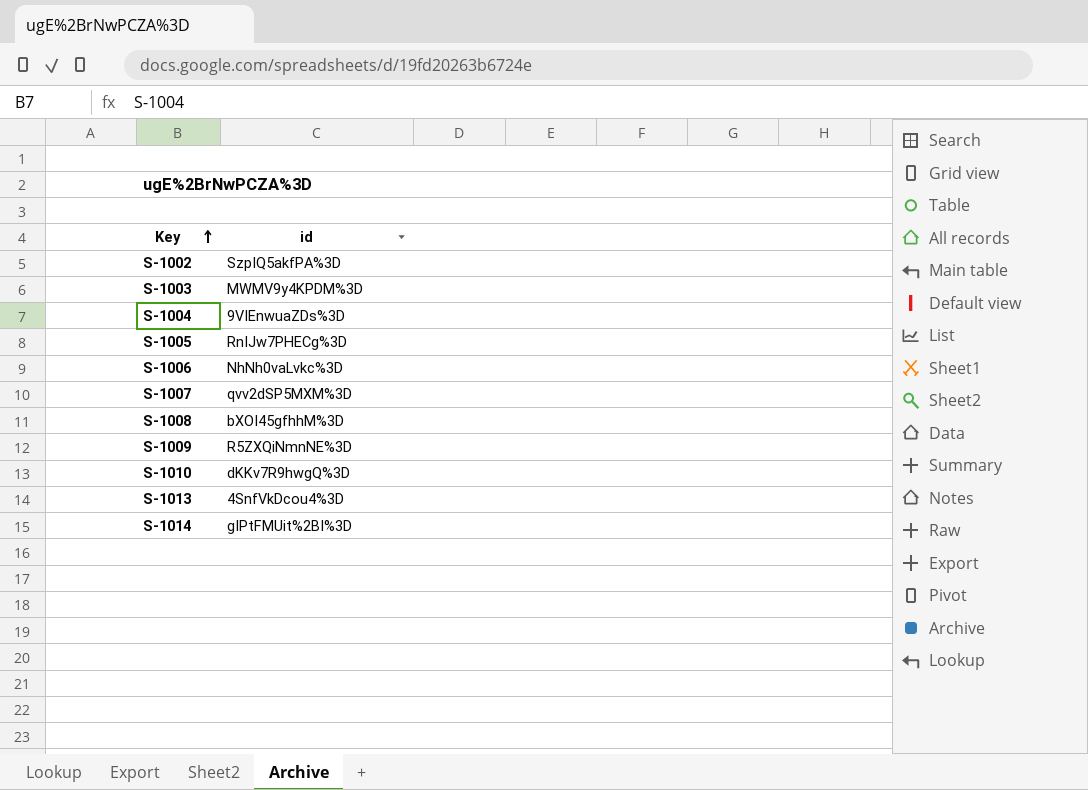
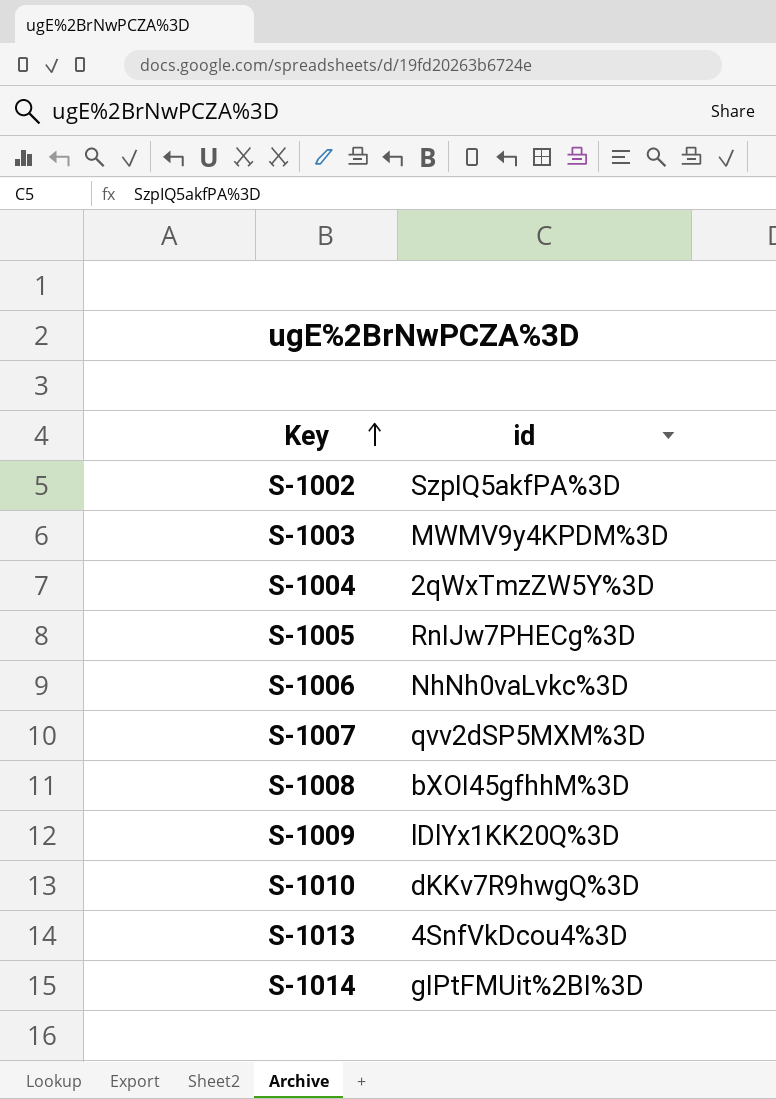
S-1004 | id: 9VIEnwuaZDs%3D -> 2qWxTmzZW5Y%3D
S-1009 | id: R5ZXQiNmnNE%3D -> lDlYx1KK20Q%3D

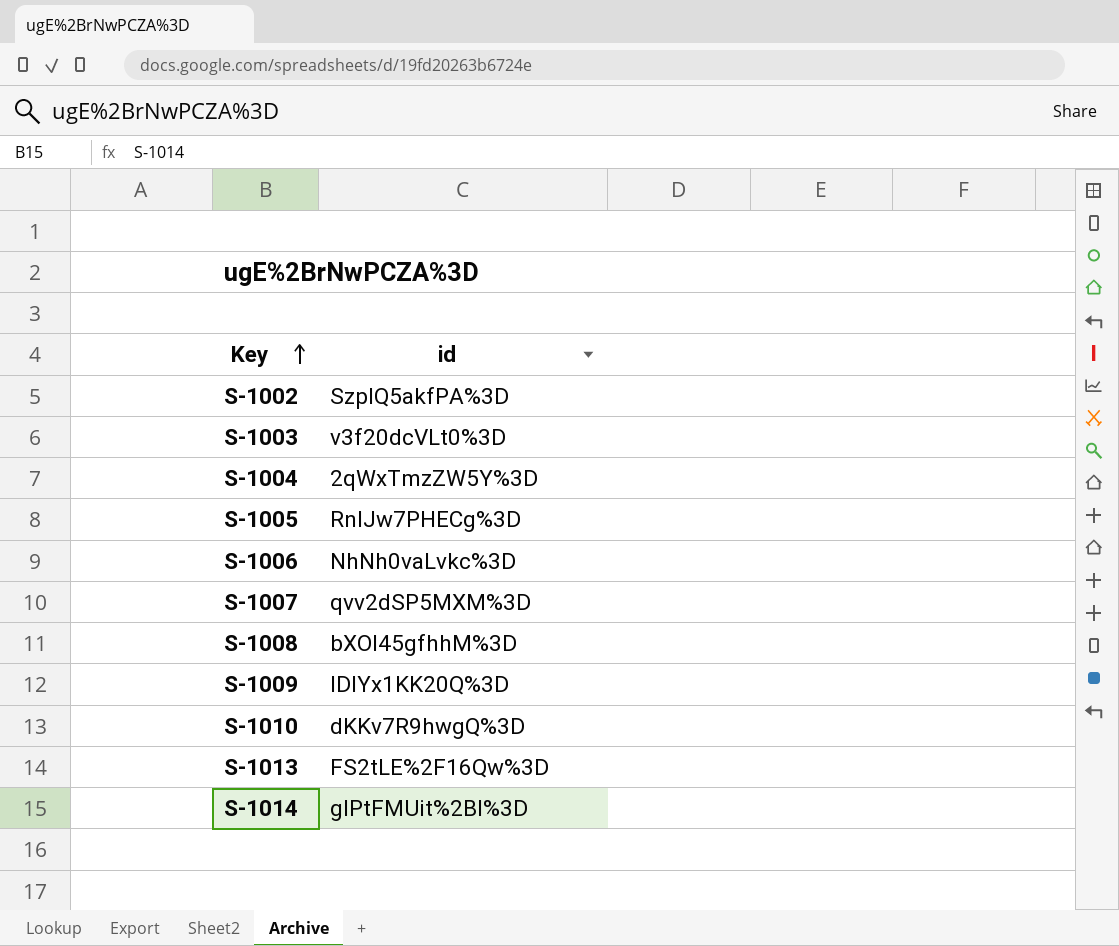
S-1003 | id: MWMV9y4KPDM%3D -> v3f20dcVLt0%3D
S-1013 | id: 4SnfVkDcou4%3D -> FS2tLE%2F16Qw%3D

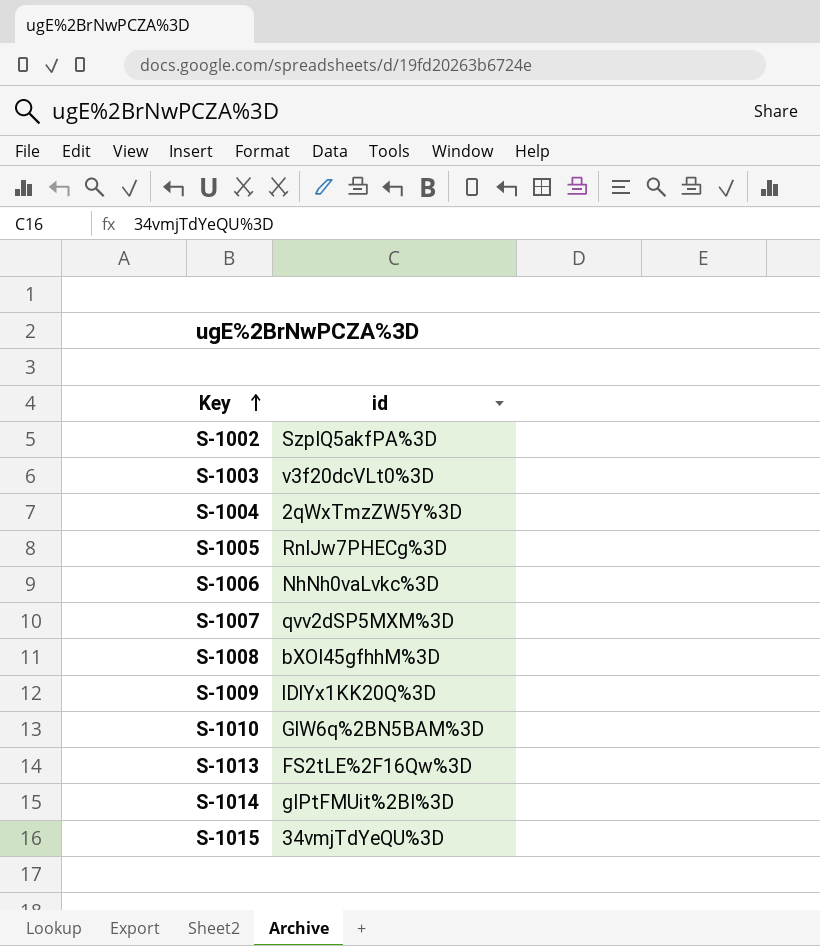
S-1010 | id: dKKv7R9hwgQ%3D -> GlW6q%2BN5BAM%3D
row S-1015: none -> 34vmjTdYeQU%3D

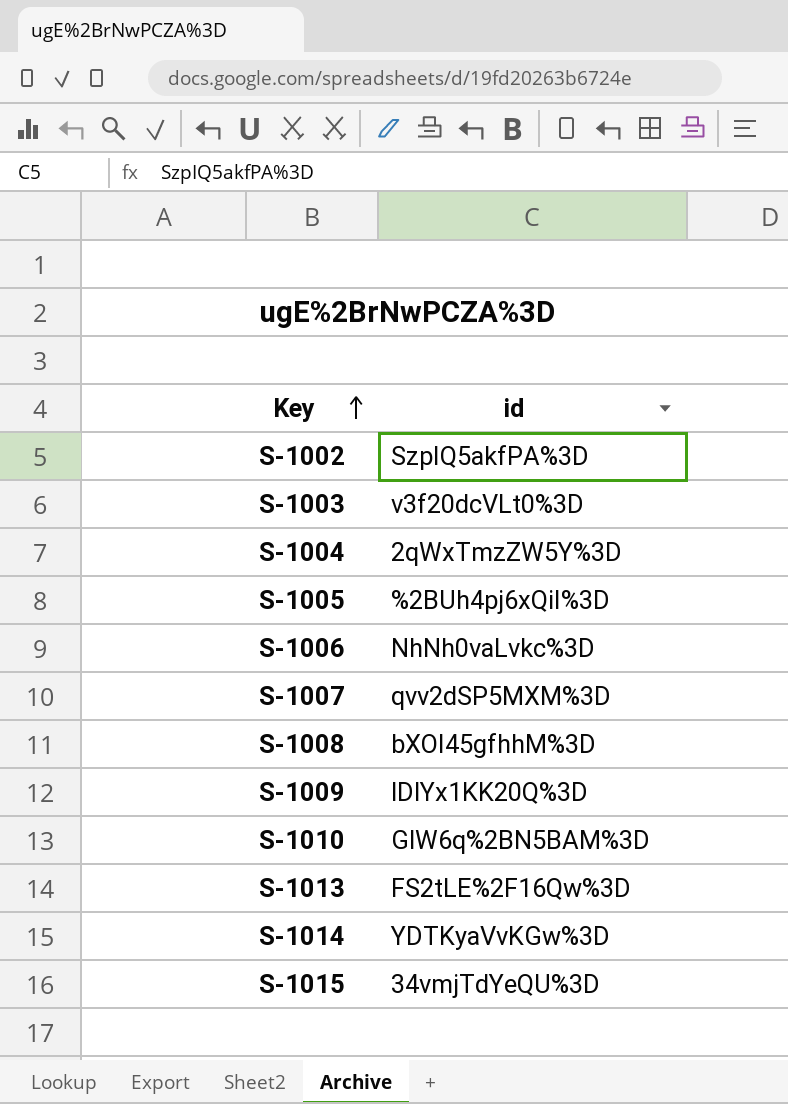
S-1005 | id: RnIJw7PHECg%3D -> %2BUh4pj6xQiI%3D
S-1014 | id: gIPtFMUit%2BI%3D -> YDTKyaVvKGw%3D

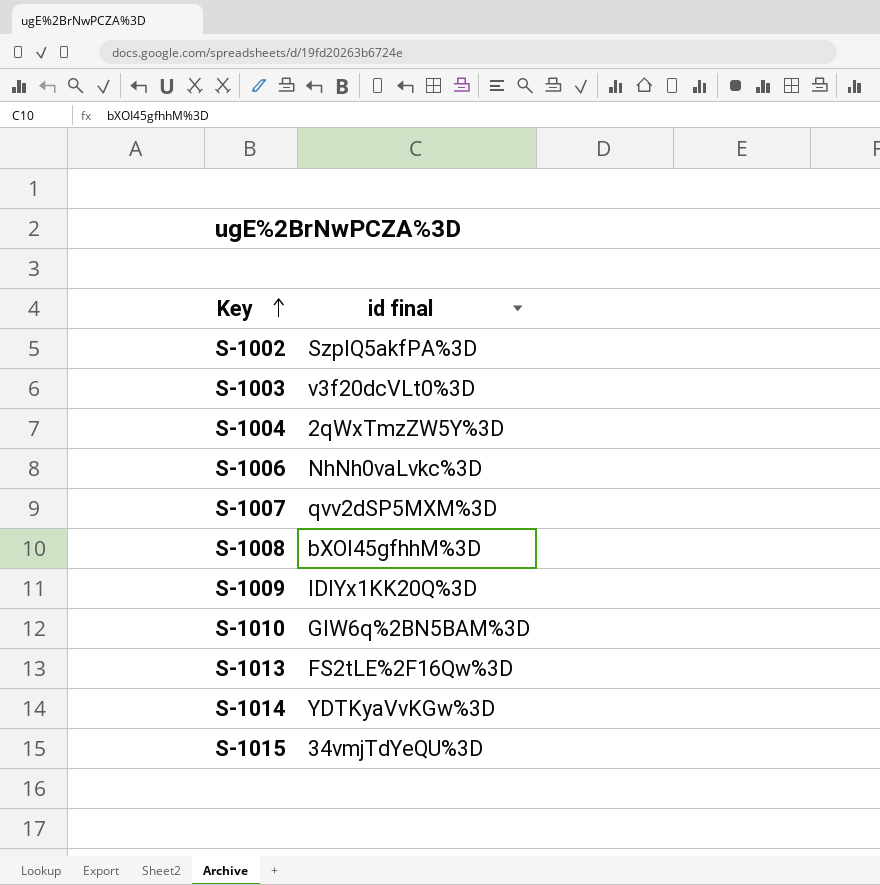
column name: id -> id final
row S-1005: %2BUh4pj6xQiI%3D -> none

